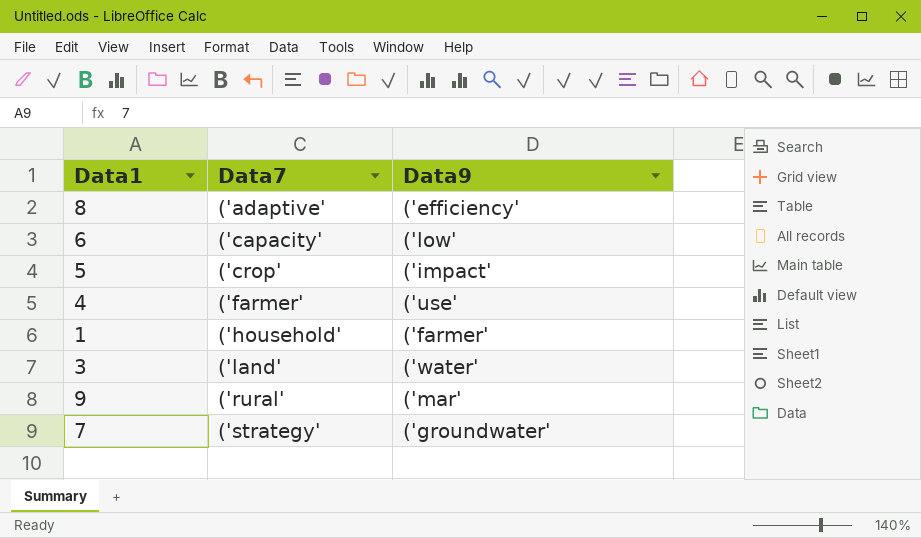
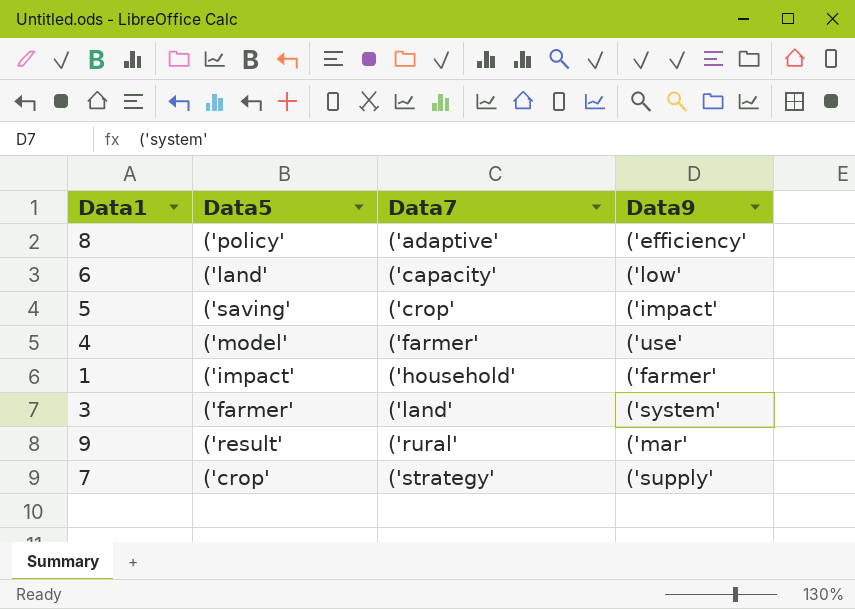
column Data5 | position: none -> 2
3 | Data9: ('water' -> ('system'
7 | Data9: ('groundwater' -> ('supply'

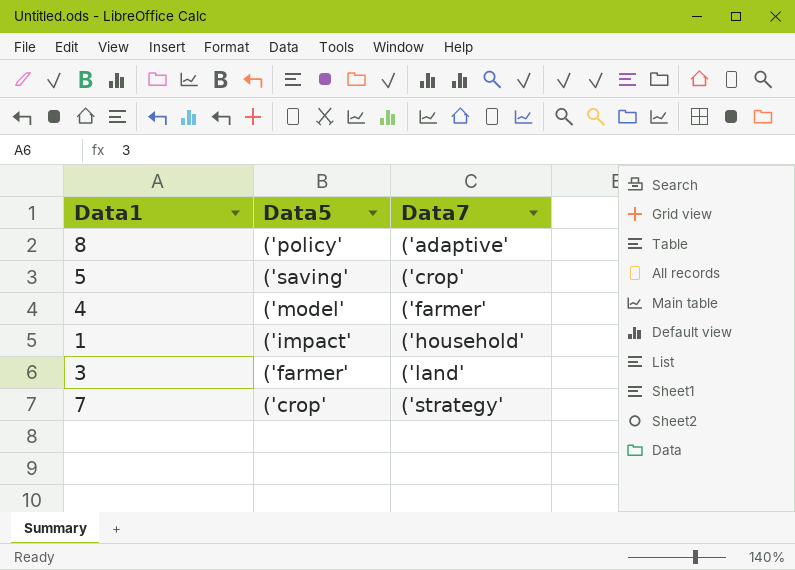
column Data9 | position: 4 -> none
row 6: ('land' | ('capacity' | ('low' -> none
row 9: ('result' | ('rural' | ('mar' -> none

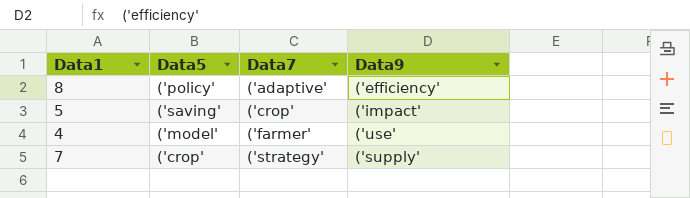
column Data9 | position: none -> 4
row 1: ('impact' | ('household' -> none
row 3: ('farmer' | ('land' -> none

